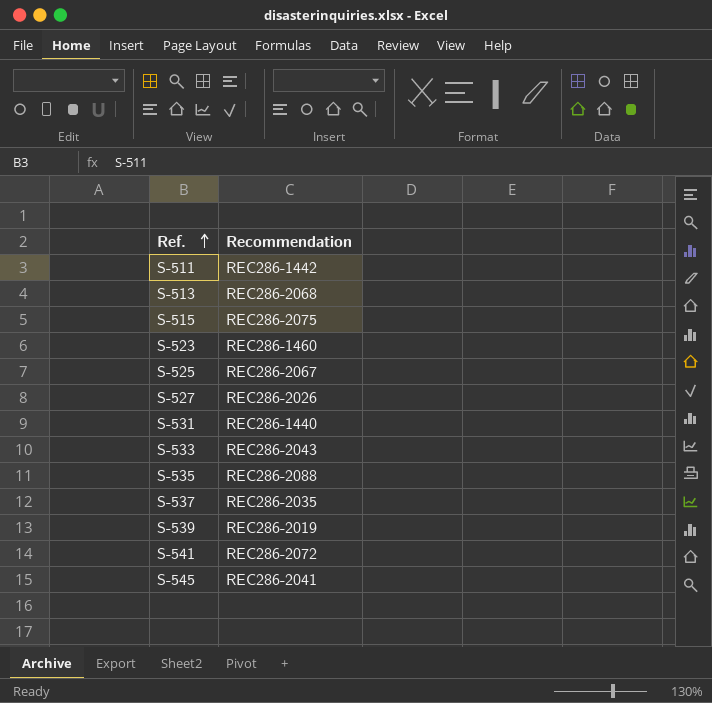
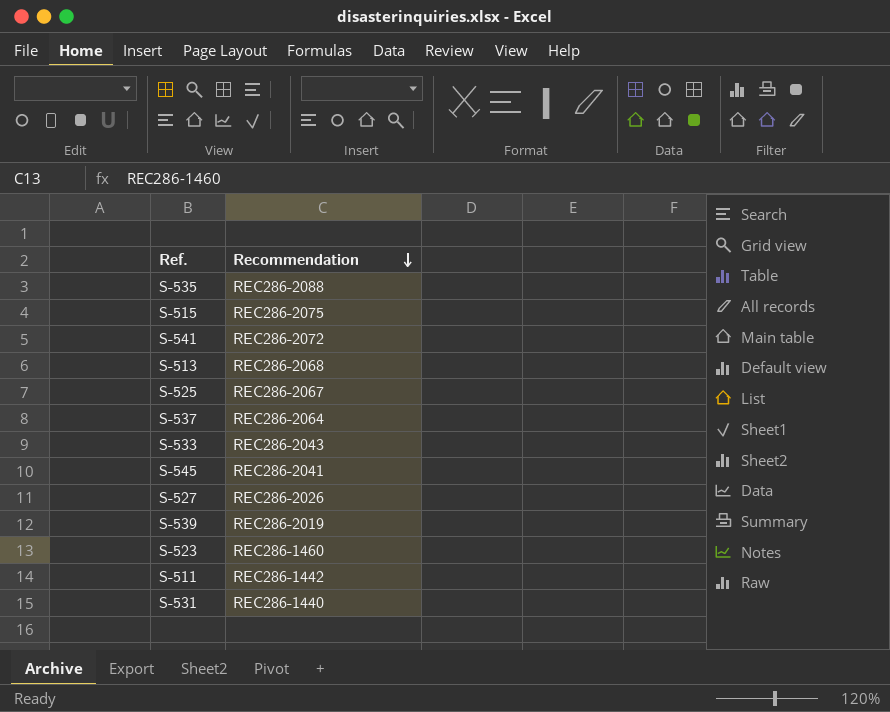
row order: Ref. ascending -> Recommendation descending
S-537 | Recommendation: REC286-2035 -> REC286-2064

